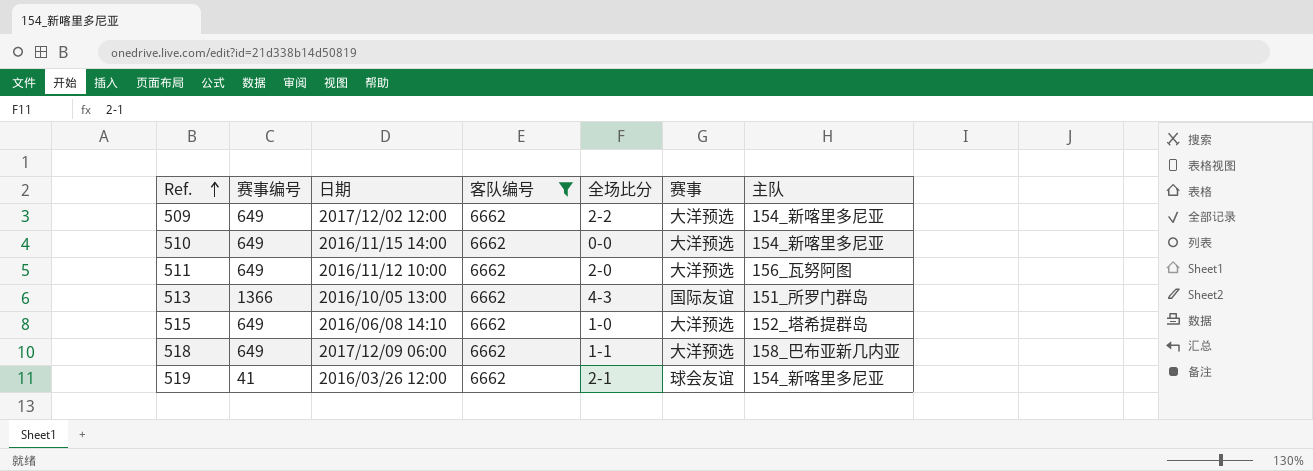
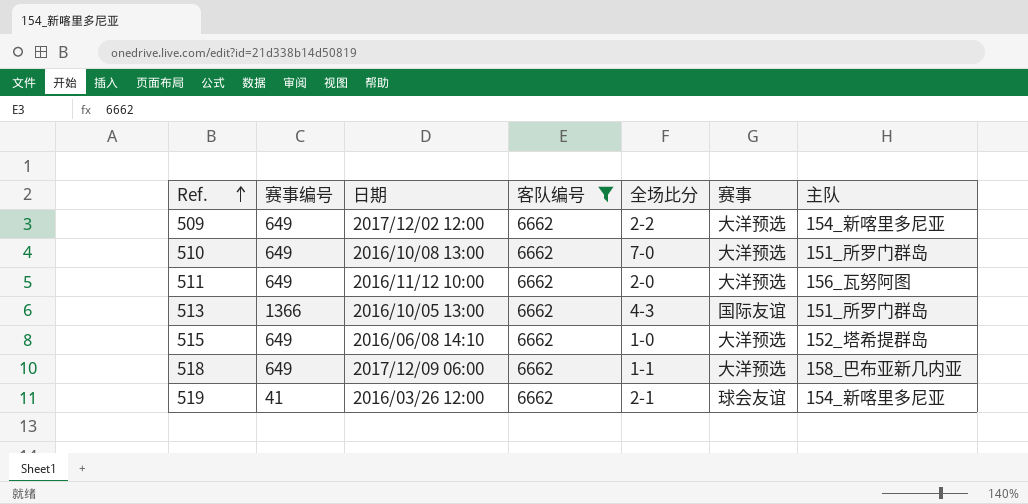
510 | 日期: 2016/11/15 14:00 -> 2016/10/08 13:00
510 | 全场比分: 0-0 -> 7-0
510 | 主队: 154_新喀里多尼亚 -> 151_所罗门群岛

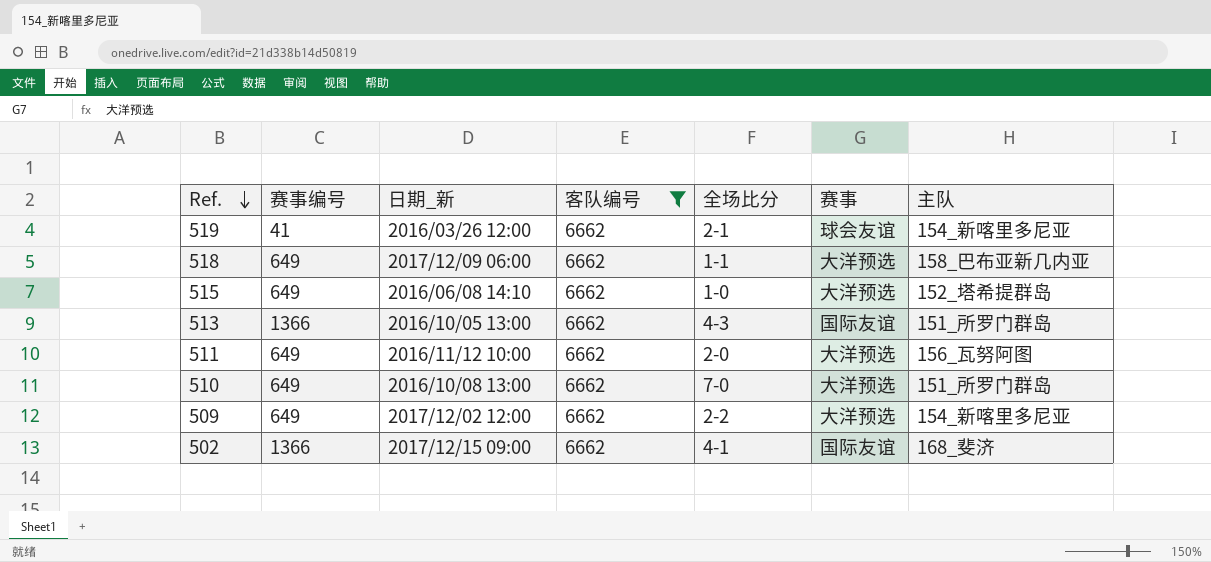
row order: Ref. ascending -> Ref. descending
column name: 日期 -> 日期_新
row 502: none -> 1366 | 2017/12/15 09:00 | 6662 | 4-1 | 国际友谊 | 168_斐济

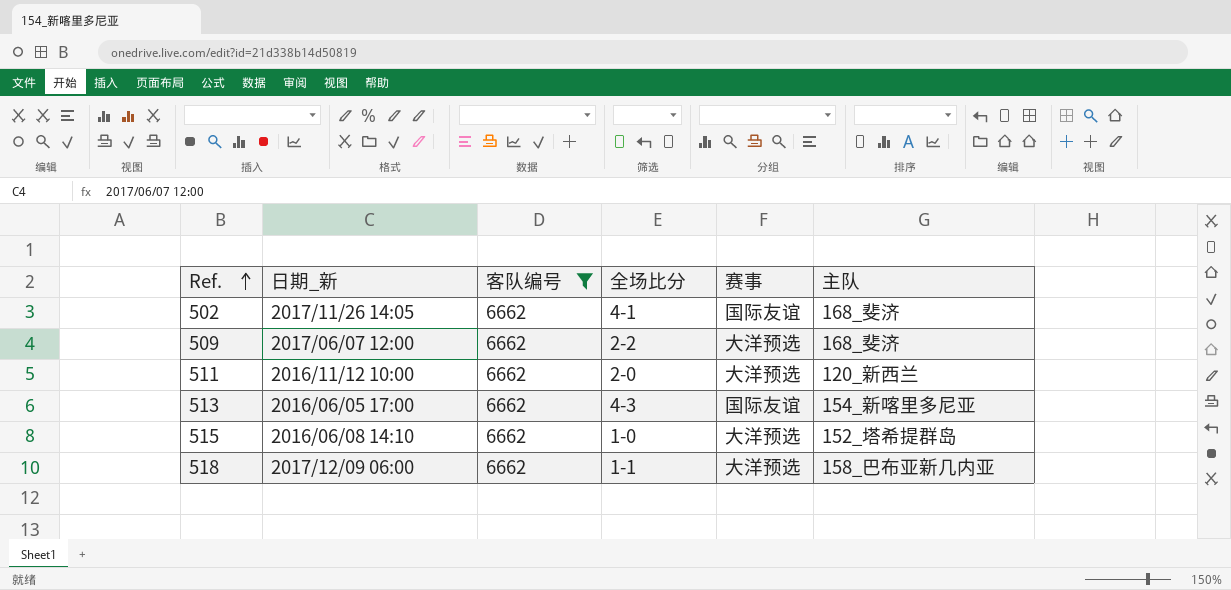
row order: Ref. descending -> Ref. ascending
column 赛事编号 | position: 2 -> none
row 519: 41 | 2016/03/26 12:00 | 6662 | 2-1 | 球会友谊 | 154_新喀里多尼亚 -> none
row 510: 649 | 2016/10/08 13:00 | 6662 | 7-0 | 大洋预选 | 151_所罗门群岛 -> none
502 | 日期_新: 2017/12/15 09:00 -> 2017/11/26 14:05
509 | 日期_新: 2017/12/02 12:00 -> 2017/06/07 12:00
509 | 主队: 154_新喀里多尼亚 -> 168_斐济
511 | 主队: 156_瓦努阿图 -> 120_新西兰
513 | 日期_新: 2016/10/05 13:00 -> 2016/06/05 17:00
513 | 主队: 151_所罗门群岛 -> 154_新喀里多尼亚

